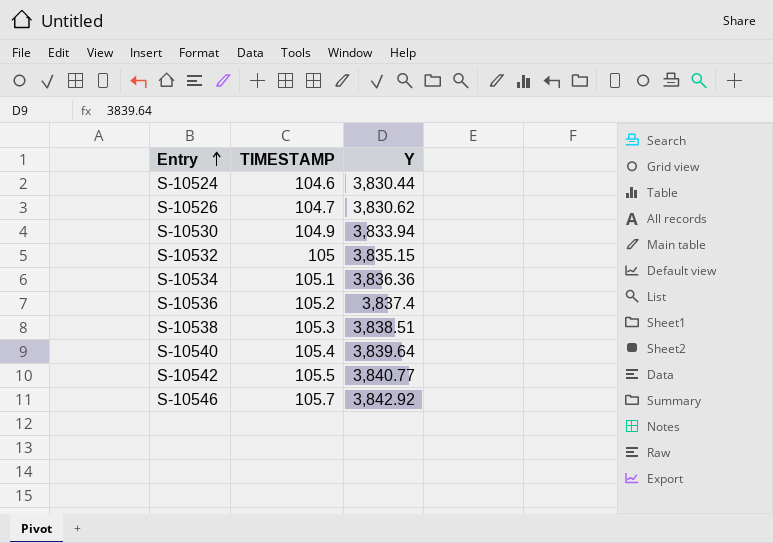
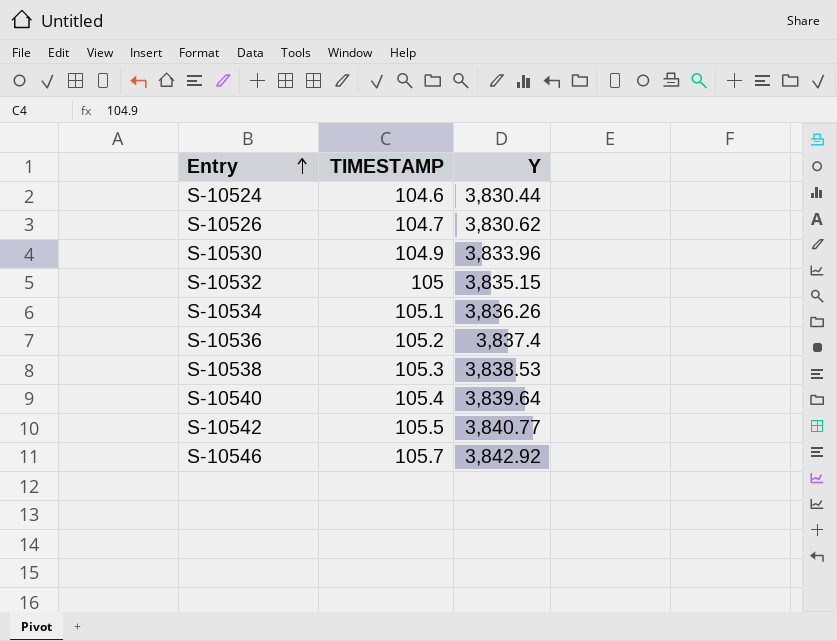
S-10530 | Y: 3,833.94 -> 3,833.96
S-10534 | Y: 3,836.36 -> 3,836.26
S-10538 | Y: 3,838.51 -> 3,838.53

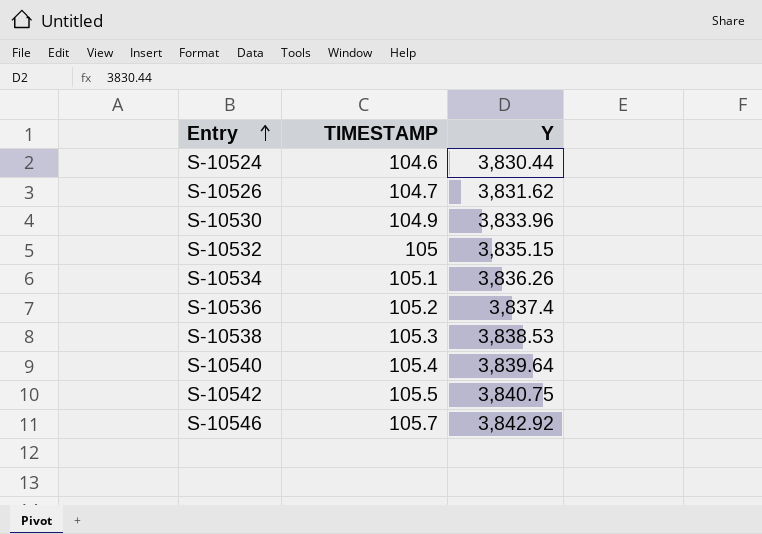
S-10526 | Y: 3,830.62 -> 3,831.62
S-10542 | Y: 3,840.77 -> 3,840.75

